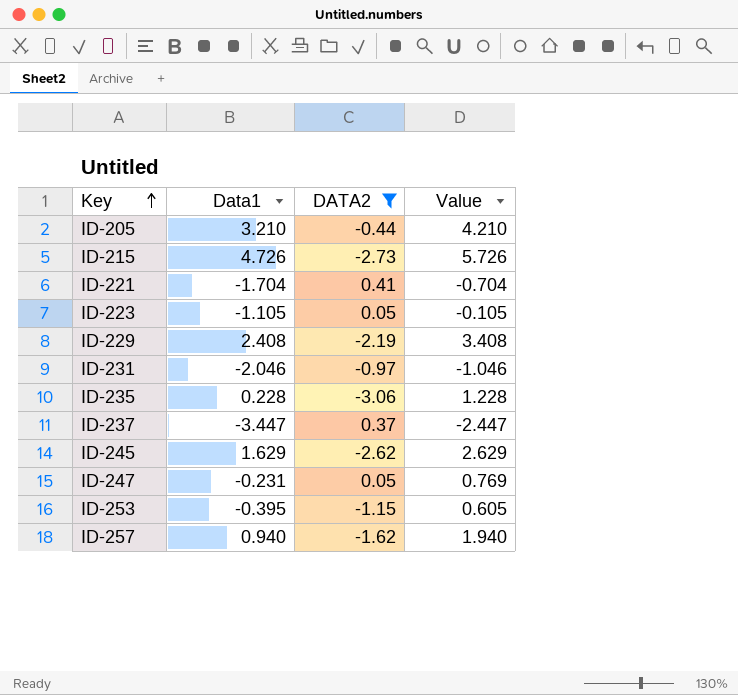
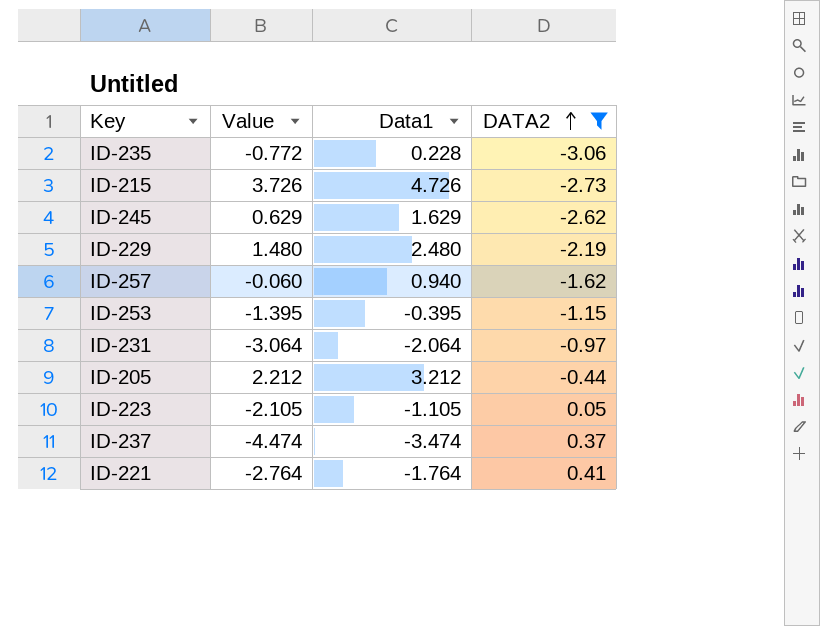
row order: Key ascending -> DATA2 ascending
column Value | formula: [Data1] + 1 -> [Data1] - 1
column Value | position: 4 -> 2
row ID-247: -0.231 | 0.05 | 0.769 -> none
ID-229 | Data1: 2.408 -> 2.480
ID-231 | Data1: -2.046 -> -2.064
ID-205 | Data1: 3.210 -> 3.212
ID-237 | Data1: -3.447 -> -3.474
ID-221 | Data1: -1.704 -> -1.764

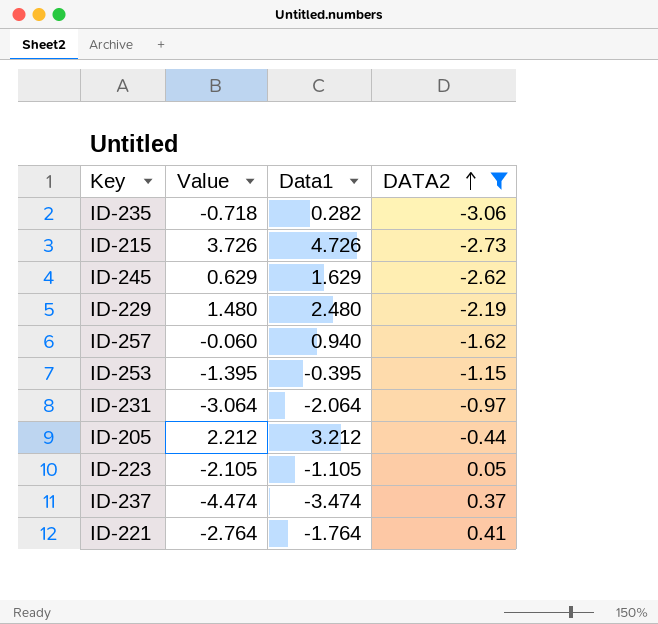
ID-235 | Value: -0.772 -> -0.718
ID-235 | Data1: 0.228 -> 0.282

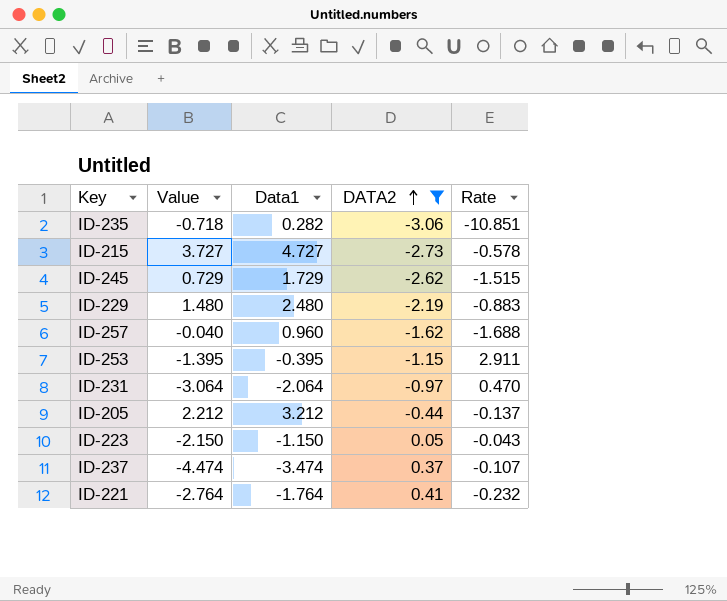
column Rate | formula: none -> [DATA2] / [Data1]
ID-215 | Value: 3.726 -> 3.727
ID-215 | Data1: 4.726 -> 4.727
ID-245 | Value: 0.629 -> 0.729
ID-245 | Data1: 1.629 -> 1.729
ID-257 | Value: -0.060 -> -0.040
ID-257 | Data1: 0.940 -> 0.960
ID-223 | Value: -2.105 -> -2.150
ID-223 | Data1: -1.105 -> -1.150

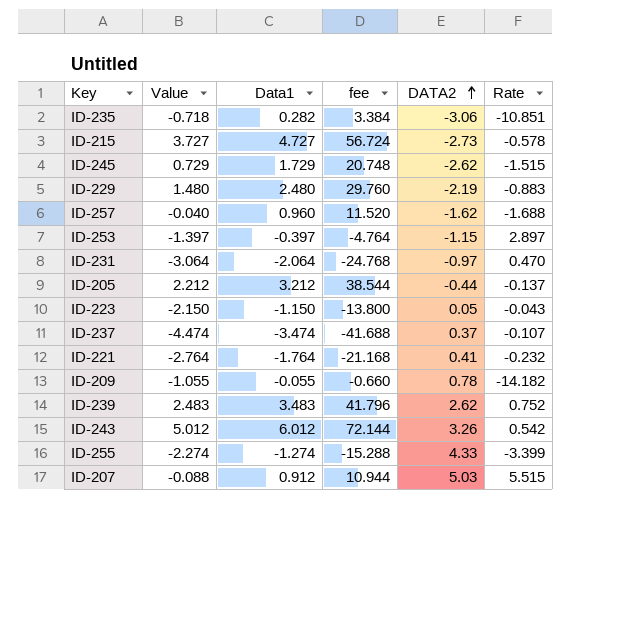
filter: DATA2 <= 0.41 -> none
column fee | formula: none -> [Data1] * 12
ID-253 | Value: -1.395 -> -1.397
ID-253 | Data1: -0.395 -> -0.397
ID-253 | Rate: 2.911 -> 2.897

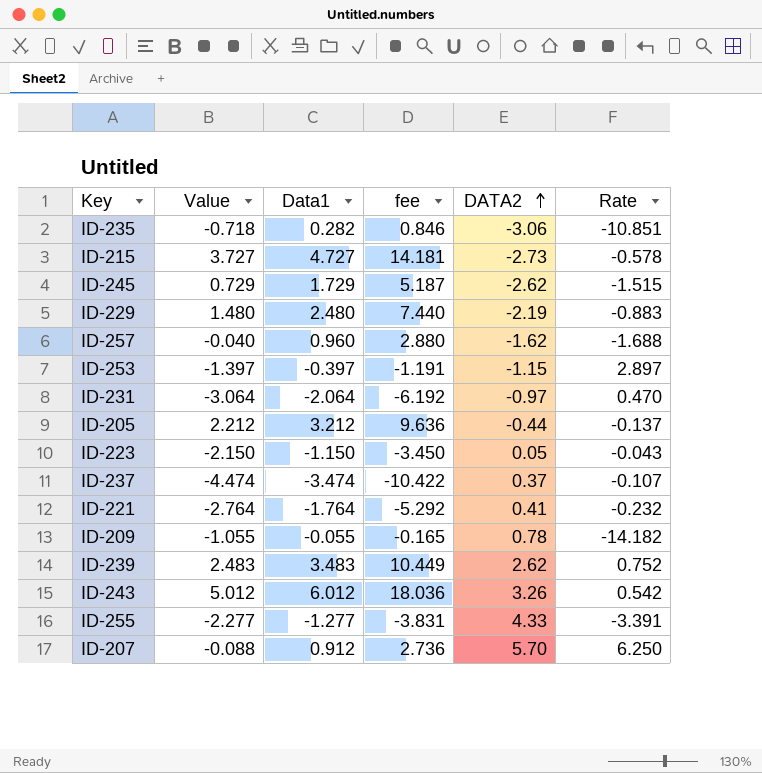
column fee | formula: [Data1] * 12 -> [Data1] * 3
ID-255 | Value: -2.274 -> -2.277
ID-255 | Data1: -1.274 -> -1.277
ID-255 | Rate: -3.399 -> -3.391
ID-207 | DATA2: 5.03 -> 5.70
ID-207 | Rate: 5.515 -> 6.250

